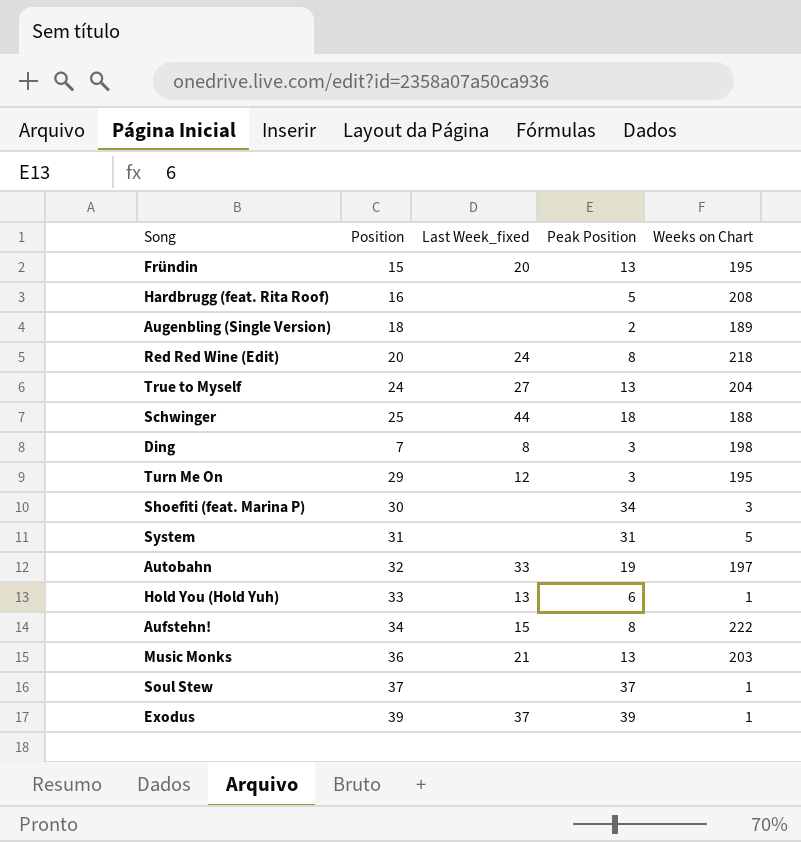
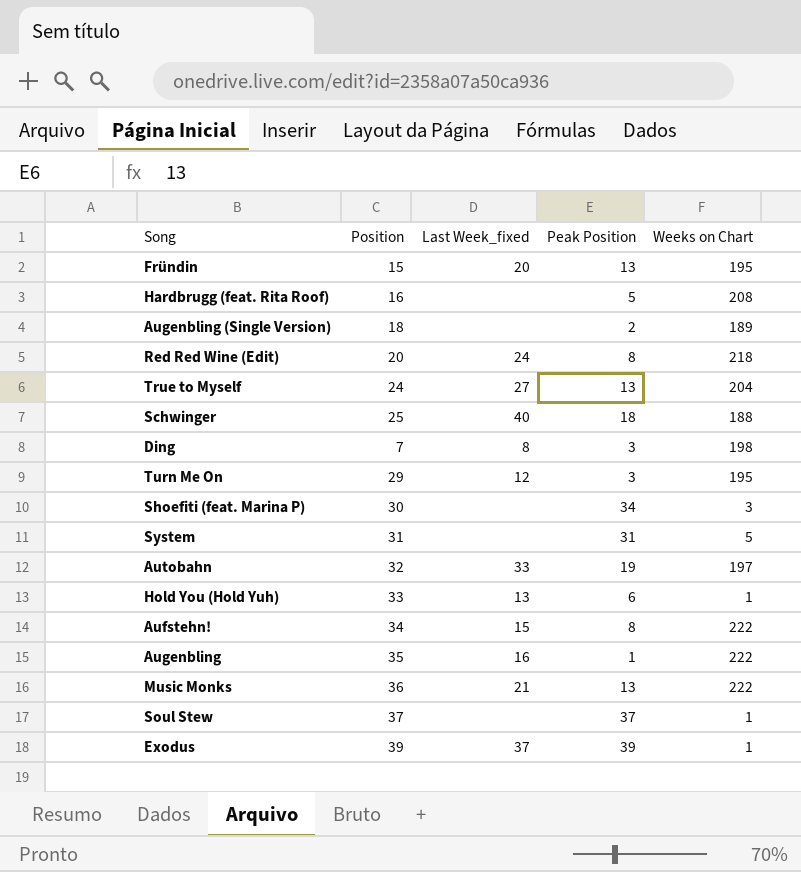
Schwinger | Last Week_fixed: 44 -> 40
row Augenbling: none -> 35 | 16 | 1 | 222
Music Monks | Weeks on Chart: 203 -> 222

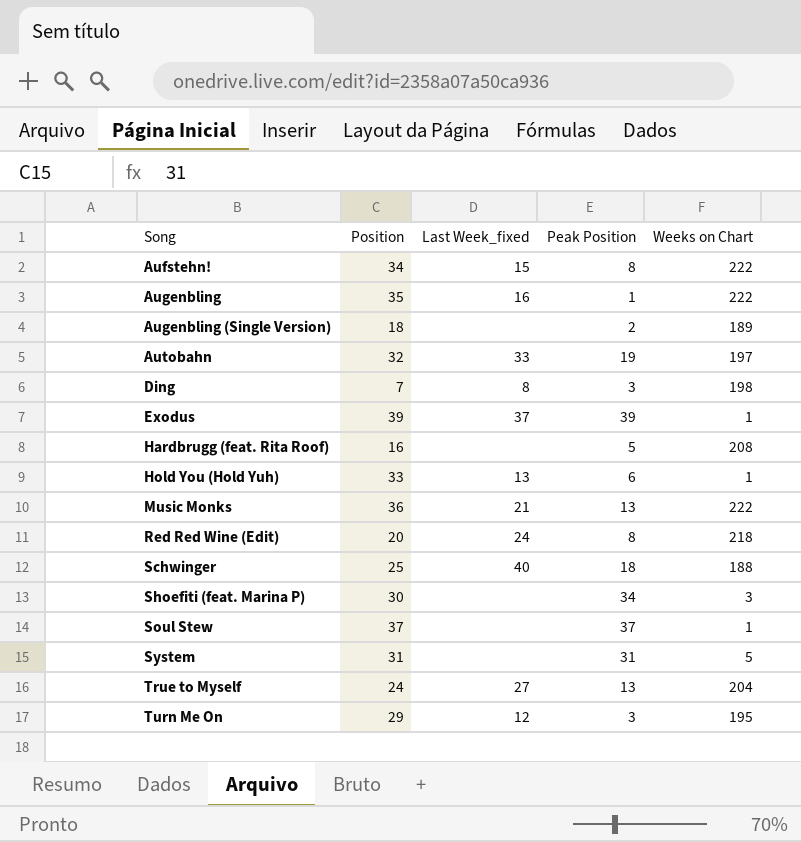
row order: none -> Song ascending
row Fründin: 15 | 20 | 13 | 195 -> none

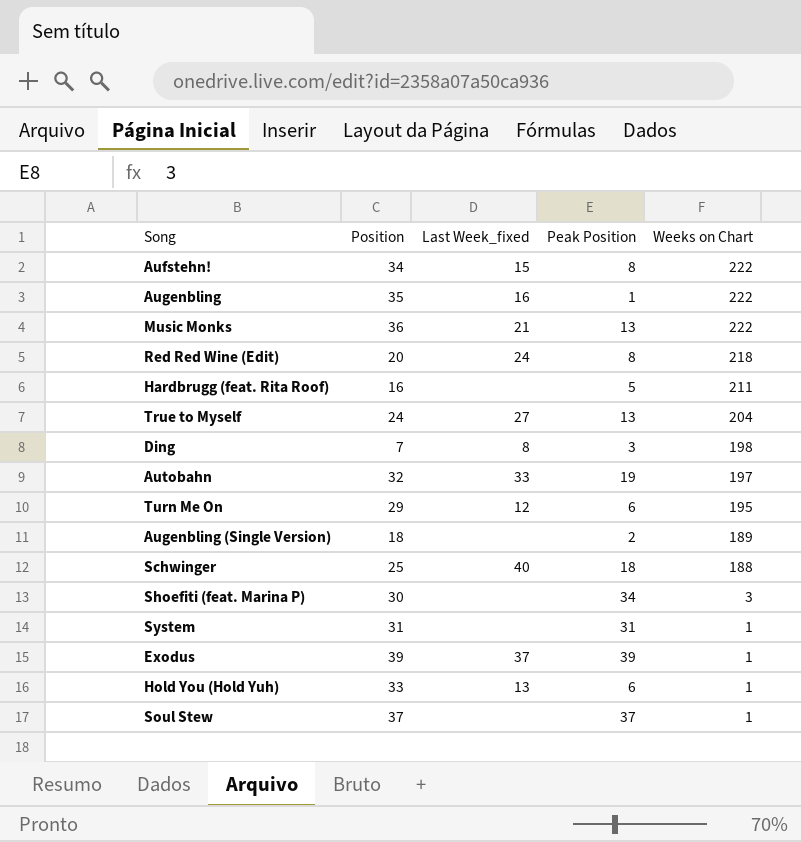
row order: Song ascending -> Weeks on Chart descending
Hardbrugg (feat. Rita Roof) | Weeks on Chart: 208 -> 211
Turn Me On | Peak Position: 3 -> 6
System | Weeks on Chart: 5 -> 1

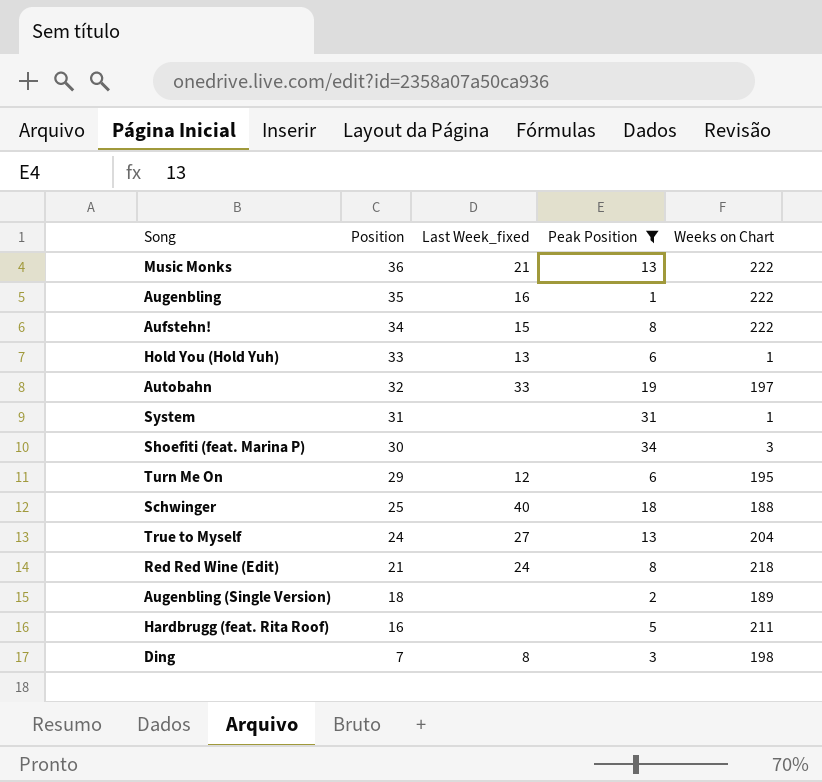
filter: none -> Peak Position <= 34
row order: Weeks on Chart descending -> Position descending
Red Red Wine (Edit) | Position: 20 -> 21

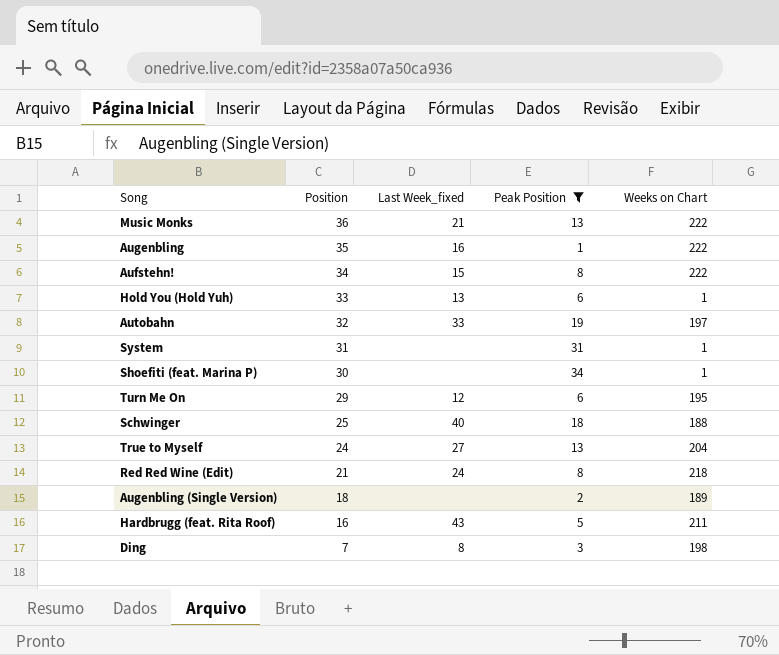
Shoefiti (feat. Marina P) | Weeks on Chart: 3 -> 1
Hardbrugg (feat. Rita Roof) | Last Week_fixed: none -> 43

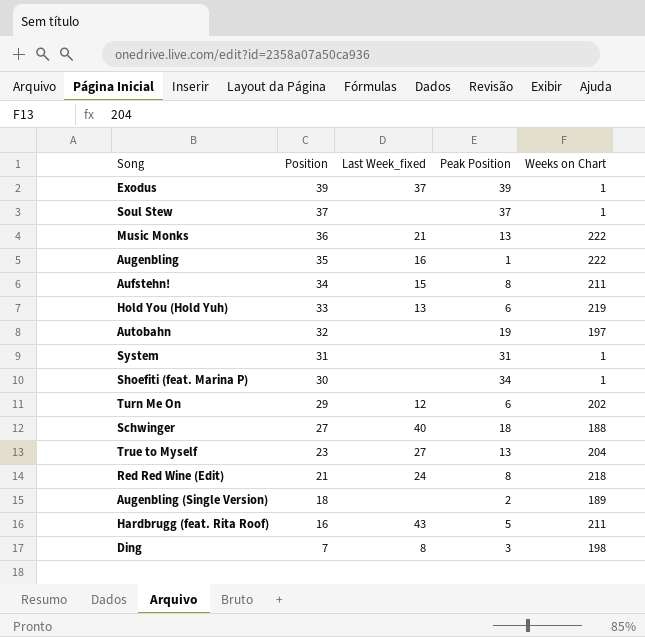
filter: Peak Position <= 34 -> none
Aufstehn! | Weeks on Chart: 222 -> 211
Hold You (Hold Yuh) | Weeks on Chart: 1 -> 219
Autobahn | Last Week_fixed: 33 -> none
Turn Me On | Weeks on Chart: 195 -> 202
Schwinger | Position: 25 -> 27
True to Myself | Position: 24 -> 23

